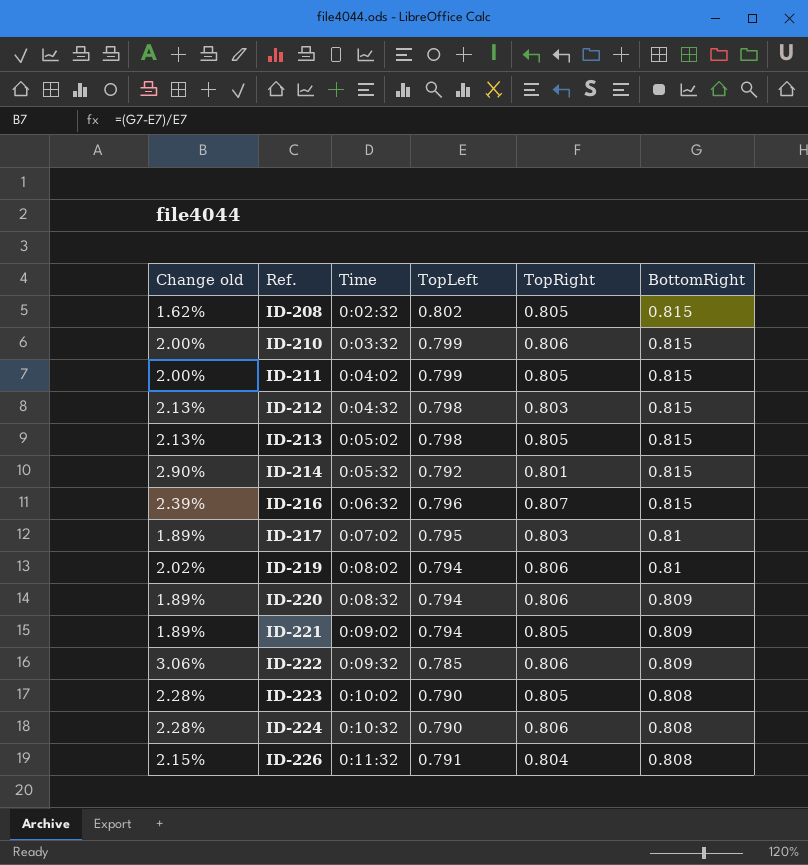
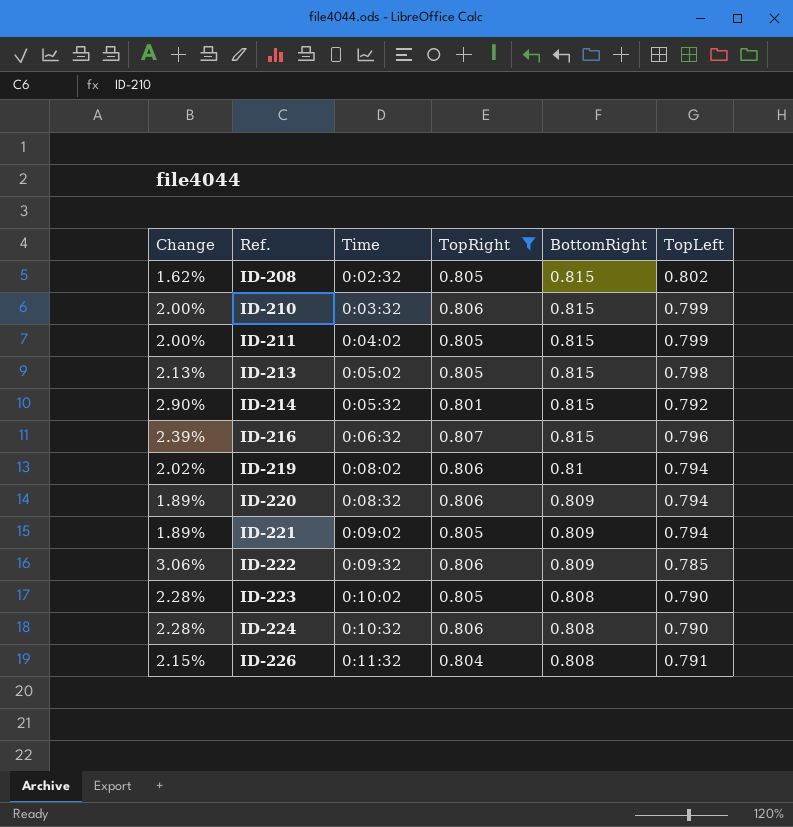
filter: none -> TopRight != 0.803
column name: Change old -> Change
column TopLeft | position: 4 -> 6

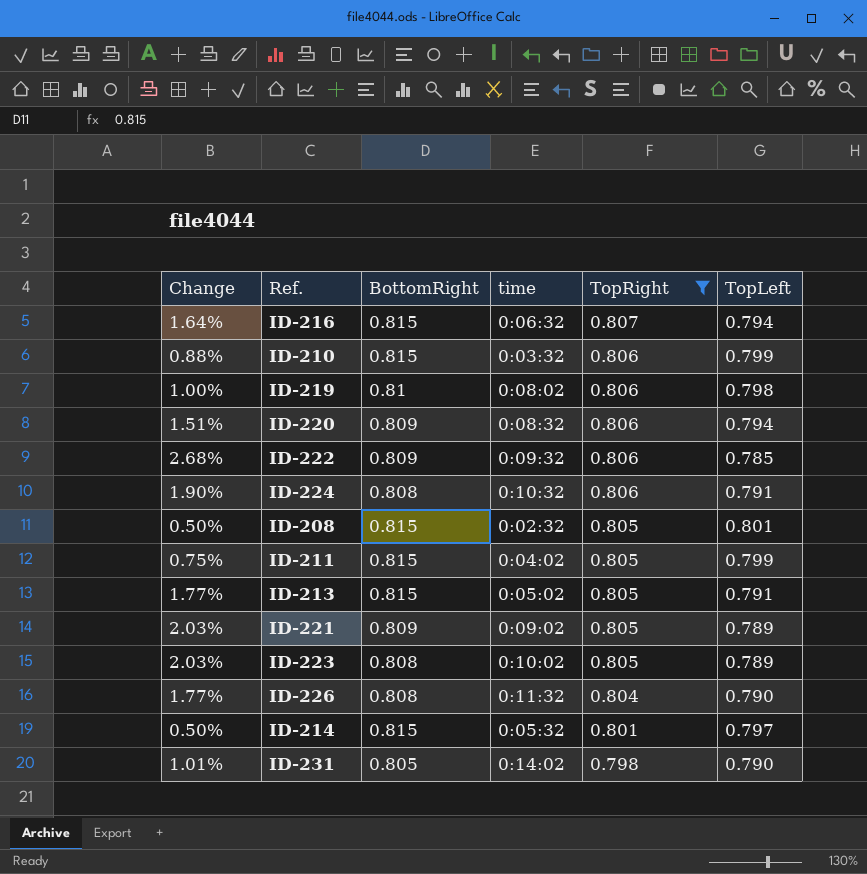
row order: Ref. ascending -> TopRight descending
column Change | formula: ([BottomRight] - [TopLeft]) / [TopLeft] -> ([TopRight] - [TopLeft]) / [TopLeft]
column BottomRight | position: 5 -> 3
column name: Time -> time
ID-216 | TopLeft: 0.796 -> 0.794
ID-219 | TopLeft: 0.794 -> 0.798
ID-224 | TopLeft: 0.790 -> 0.791
ID-208 | TopLeft: 0.802 -> 0.801
ID-213 | TopLeft: 0.798 -> 0.791
ID-221 | TopLeft: 0.794 -> 0.789
ID-223 | TopLeft: 0.790 -> 0.789
ID-226 | TopLeft: 0.791 -> 0.790
ID-214 | TopLeft: 0.792 -> 0.797
row ID-231: none -> 1.01% | 0.805 | 0:14:02 | 0.798 | 0.790

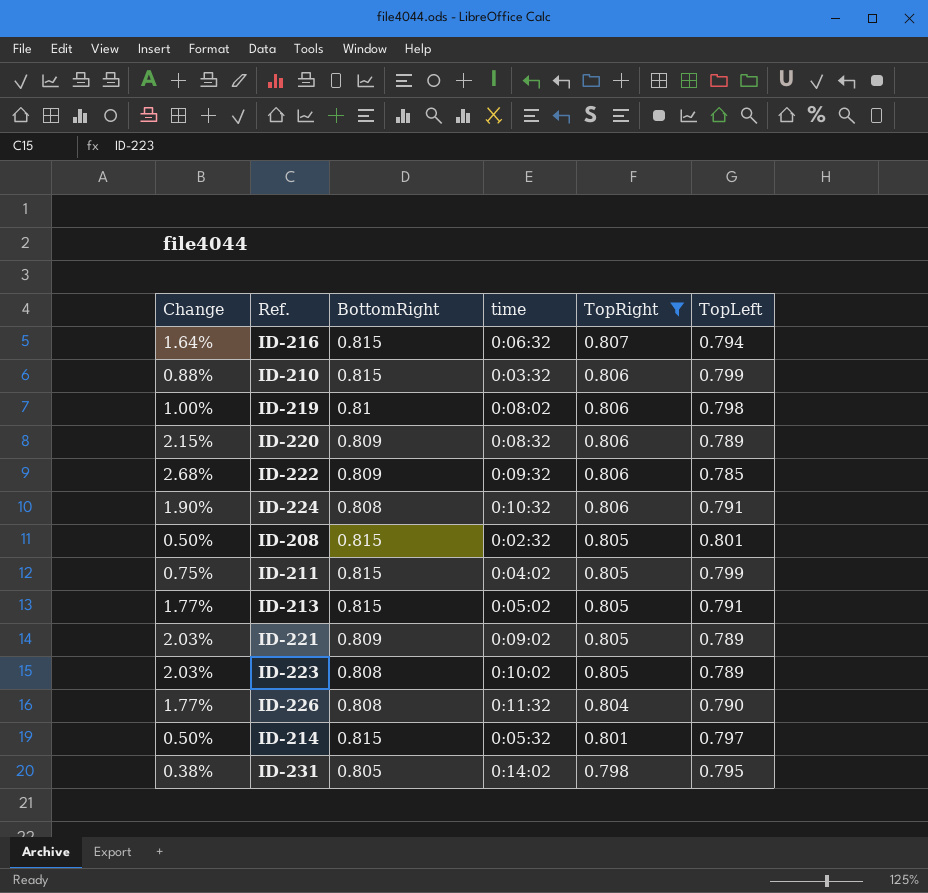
ID-220 | Change: 1.51% -> 2.15%
ID-220 | TopLeft: 0.794 -> 0.789
ID-231 | Change: 1.01% -> 0.38%
ID-231 | TopLeft: 0.790 -> 0.795

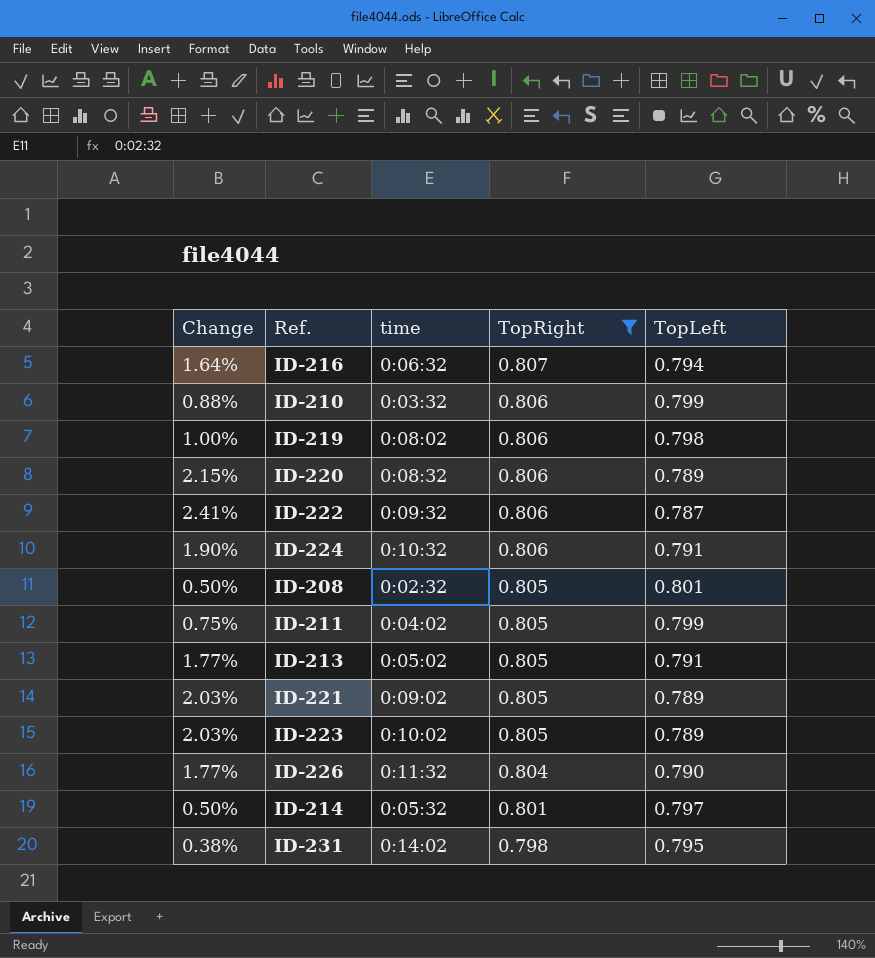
column BottomRight | position: 3 -> none
ID-222 | Change: 2.68% -> 2.41%
ID-222 | TopLeft: 0.785 -> 0.787

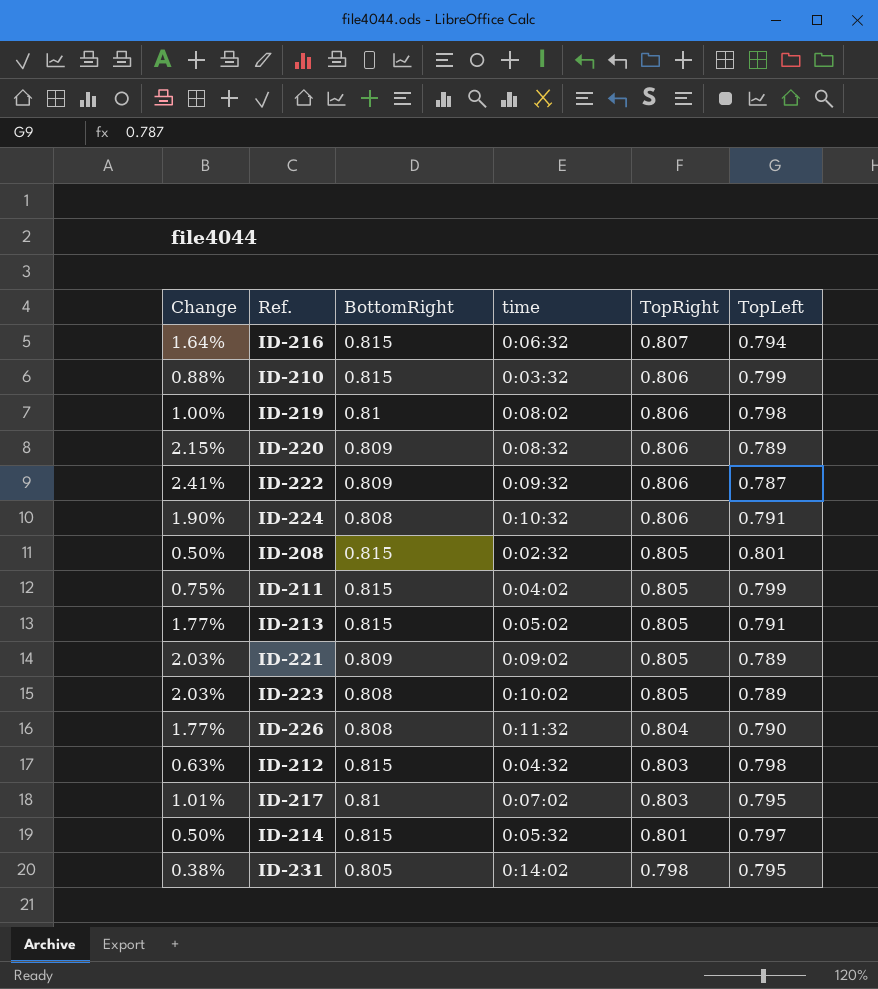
filter: TopRight != 0.803 -> none
column BottomRight | position: none -> 3

